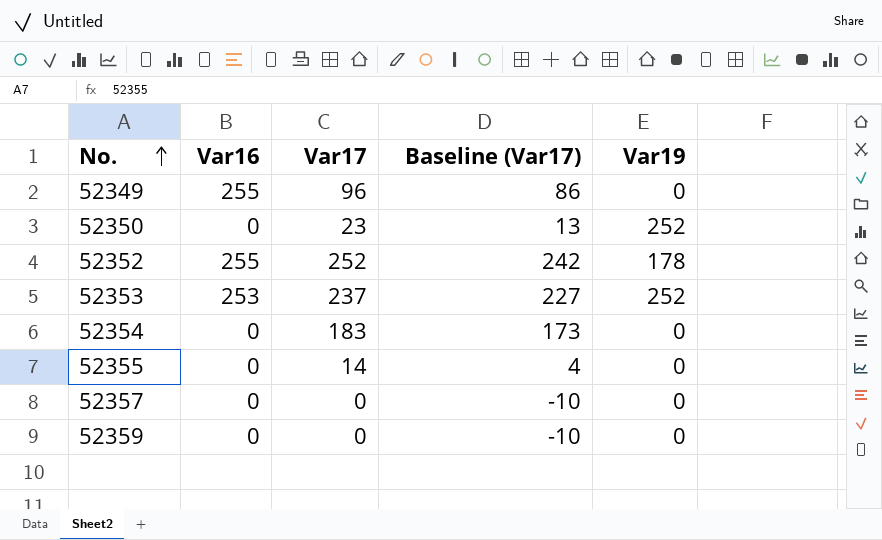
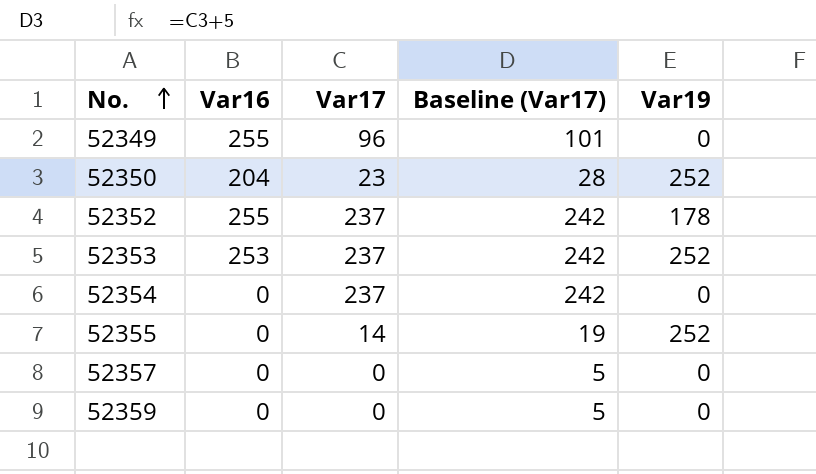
column Baseline (Var17) | formula: [Var17] - 10 -> [Var17] + 5
52350 | Var16: 0 -> 204
52352 | Var17: 252 -> 237
52354 | Var17: 183 -> 237
52355 | Var19: 0 -> 252

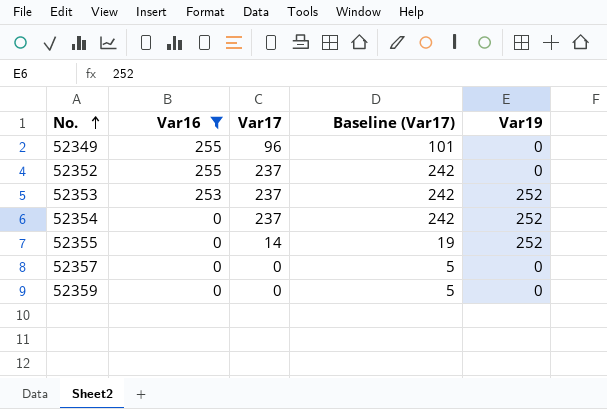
filter: none -> Var16 != 204
52352 | Var19: 178 -> 0
52354 | Var19: 0 -> 252

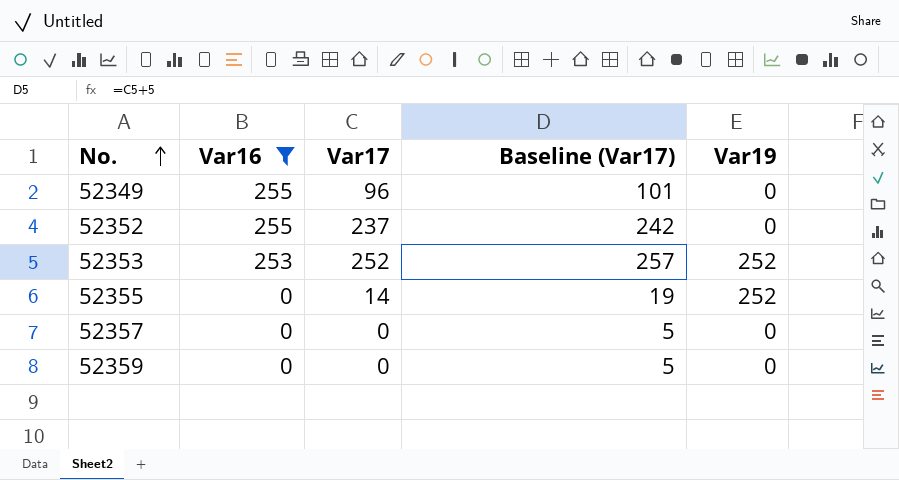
row 52354: 0 | 237 | 242 | 252 -> none
52353 | Var17: 237 -> 252
52353 | Baseline (Var17): 242 -> 257

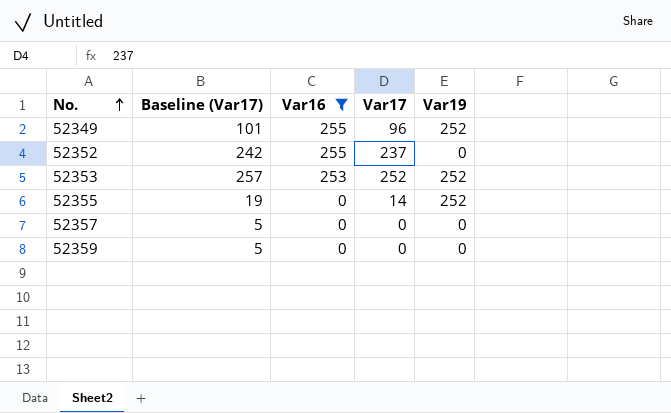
column Baseline (Var17) | position: 4 -> 2
52349 | Var19: 0 -> 252

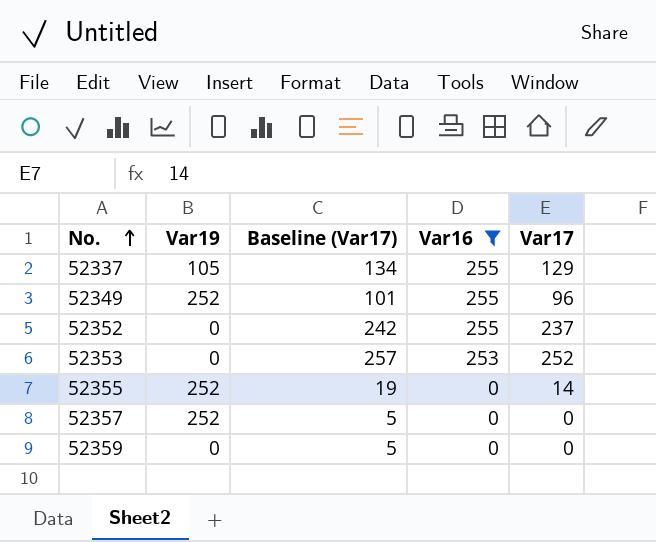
column Var19 | position: 5 -> 2
row 52337: none -> 105 | 134 | 255 | 129
52353 | Var19: 252 -> 0
52357 | Var19: 0 -> 252

